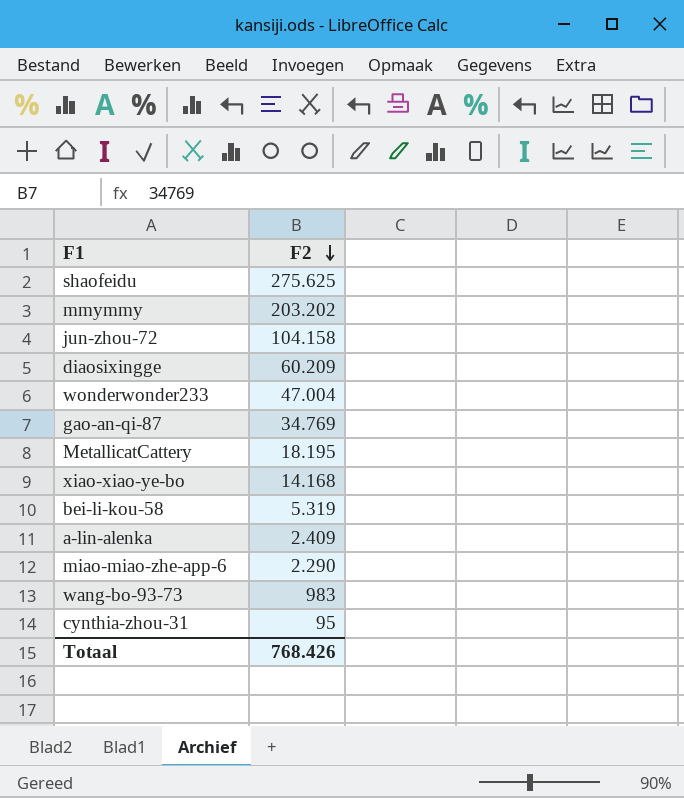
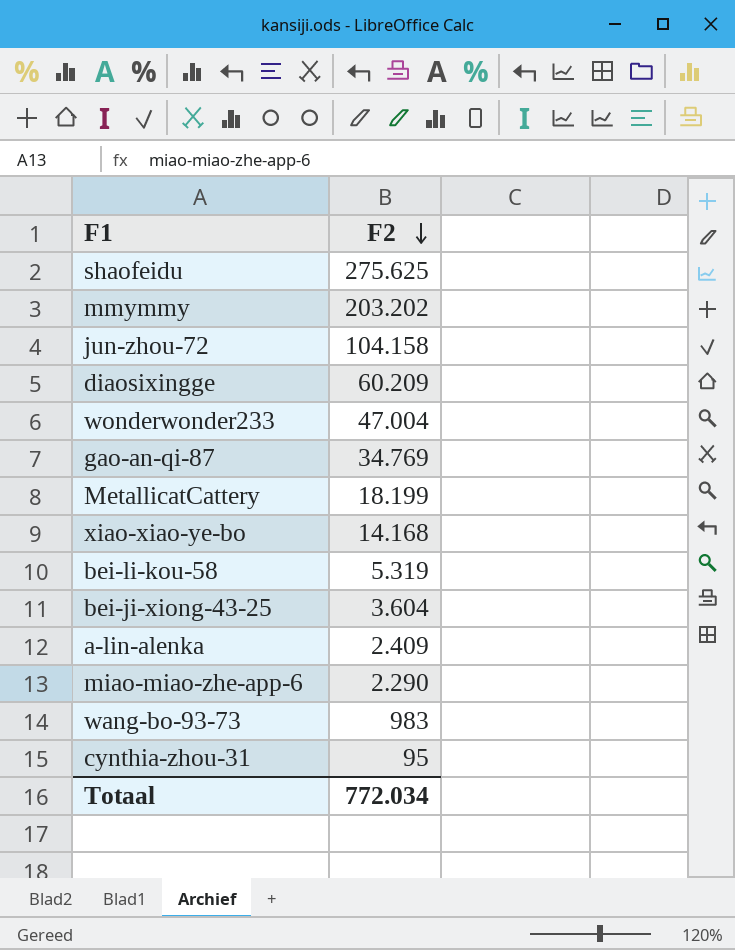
MetallicatCattery | F2: 18.195 -> 18.199
row bei-ji-xiong-43-25: none -> 3.604
Totaal | F2: 768.426 -> 772.034

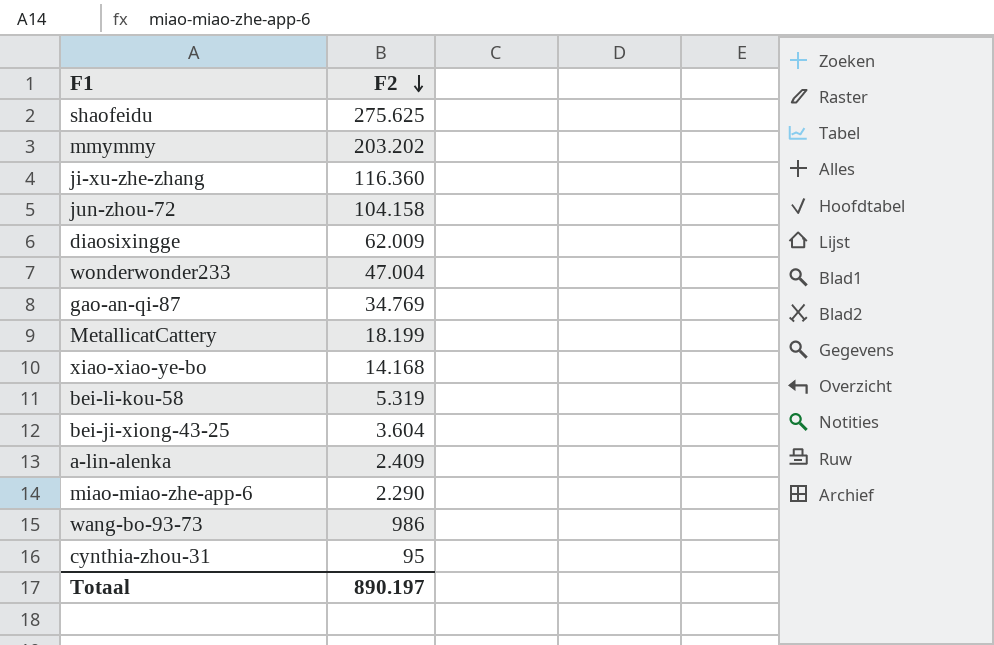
row ji-xu-zhe-zhang: none -> 116.360
diaosixingge | F2: 60.209 -> 62.009
wang-bo-93-73 | F2: 983 -> 986
Totaal | F2: 772.034 -> 890.197

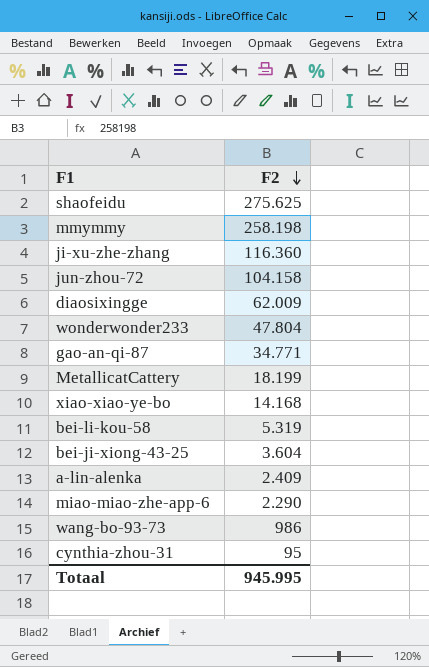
mmymmy | F2: 203.202 -> 258.198
wonderwonder233 | F2: 47.004 -> 47.804
gao-an-qi-87 | F2: 34.769 -> 34.771
Totaal | F2: 890.197 -> 945.995

